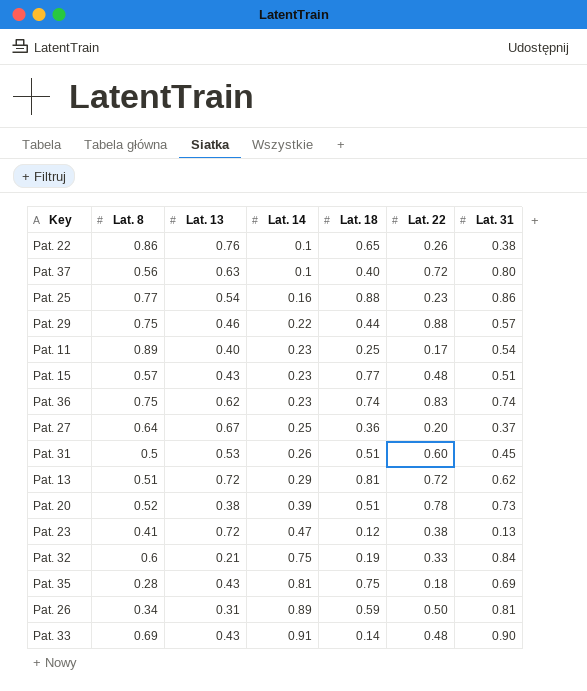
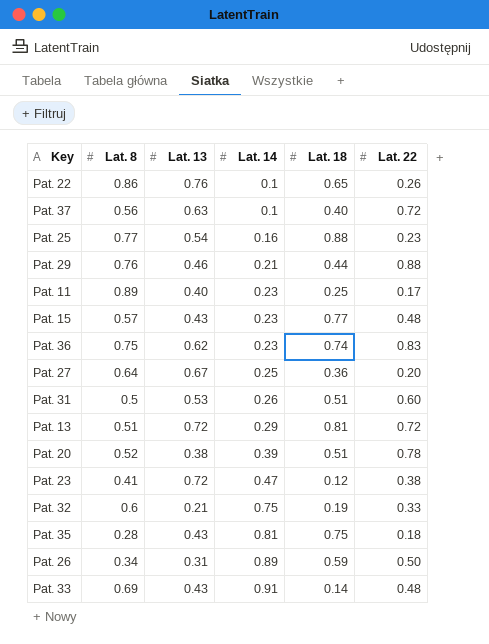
column Lat. 31 | position: 7 -> none
Pat. 29 | Lat. 8: 0.75 -> 0.76
Pat. 29 | Lat. 14: 0.22 -> 0.21

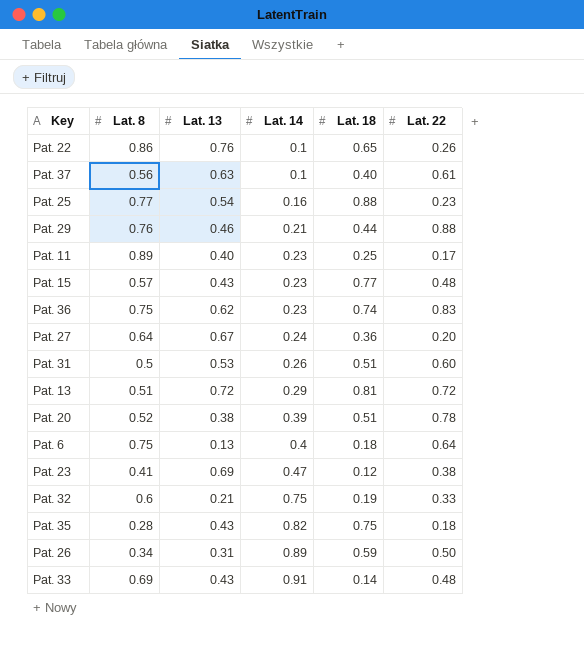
Pat. 37 | Lat. 22: 0.72 -> 0.61
Pat. 27 | Lat. 14: 0.25 -> 0.24
row Pat. 6: none -> 0.75 | 0.13 | 0.4 | 0.18 | 0.64
Pat. 23 | Lat. 13: 0.72 -> 0.69
Pat. 35 | Lat. 14: 0.81 -> 0.82

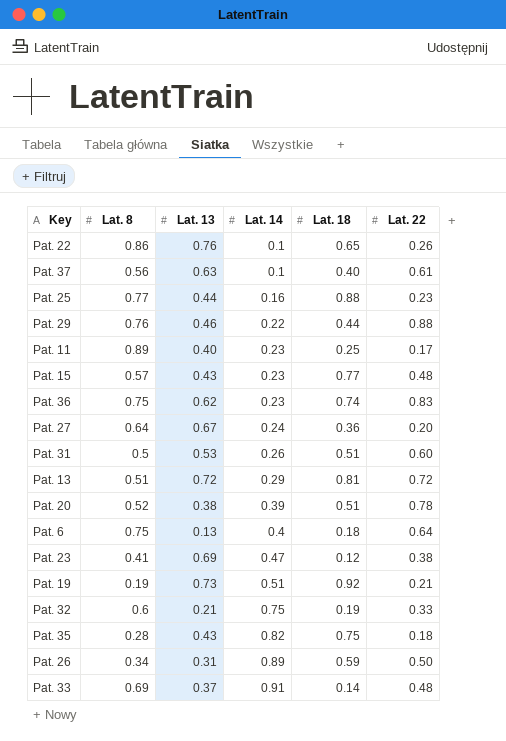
Pat. 25 | Lat. 13: 0.54 -> 0.44
Pat. 29 | Lat. 14: 0.21 -> 0.22
row Pat. 19: none -> 0.19 | 0.73 | 0.51 | 0.92 | 0.21
Pat. 33 | Lat. 13: 0.43 -> 0.37

